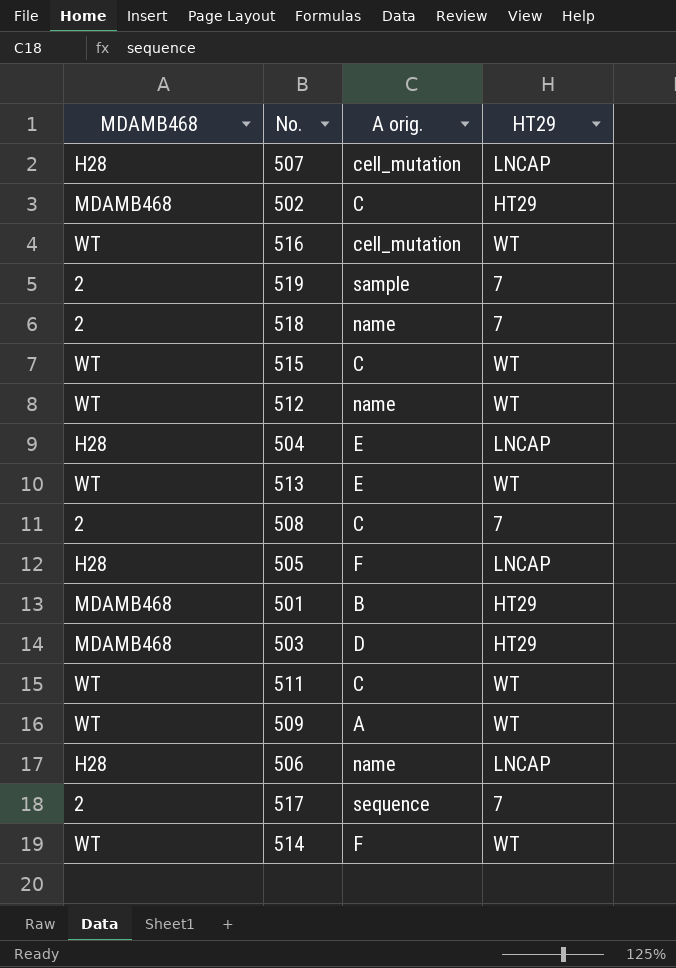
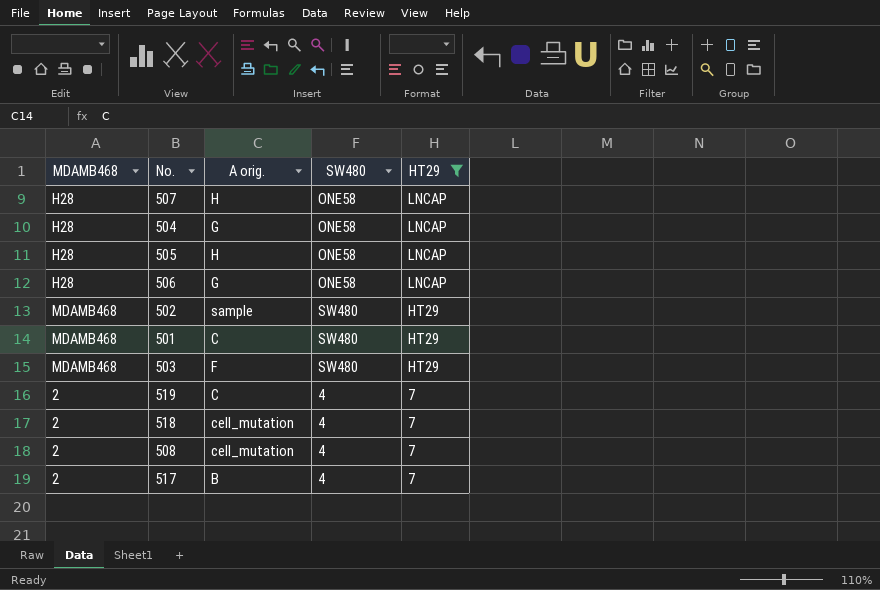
filter: none -> HT29 != WT
row order: none -> HT29 descending
column SW480 | position: none -> 4
507 | A orig.: cell_mutation -> H
504 | A orig.: E -> G
505 | A orig.: F -> H
506 | A orig.: name -> G
502 | A orig.: C -> sample
501 | A orig.: B -> C
503 | A orig.: D -> F
519 | A orig.: sample -> C
518 | A orig.: name -> cell_mutation
508 | A orig.: C -> cell_mutation
517 | A orig.: sequence -> B

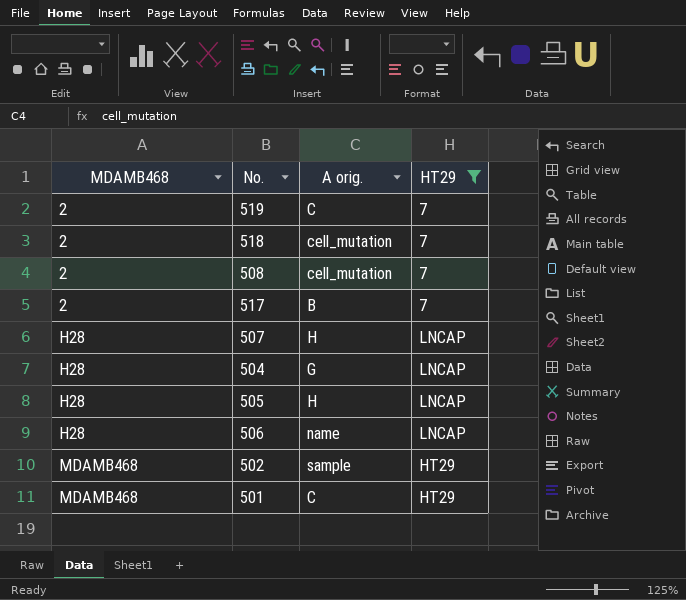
row order: HT29 descending -> MDAMB468 ascending
column SW480 | position: 4 -> none
row 503: MDAMB468 | F | SW480 | HT29 -> none
506 | A orig.: G -> name

